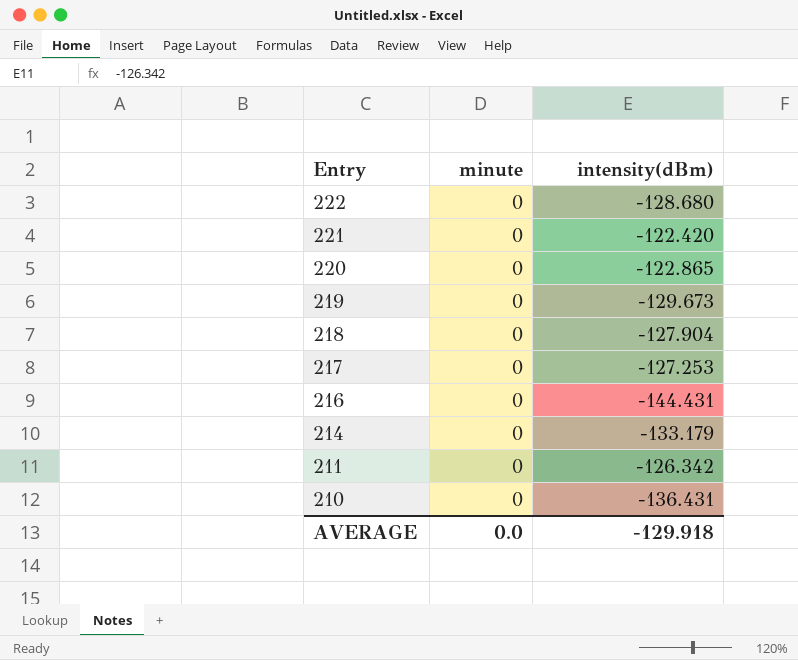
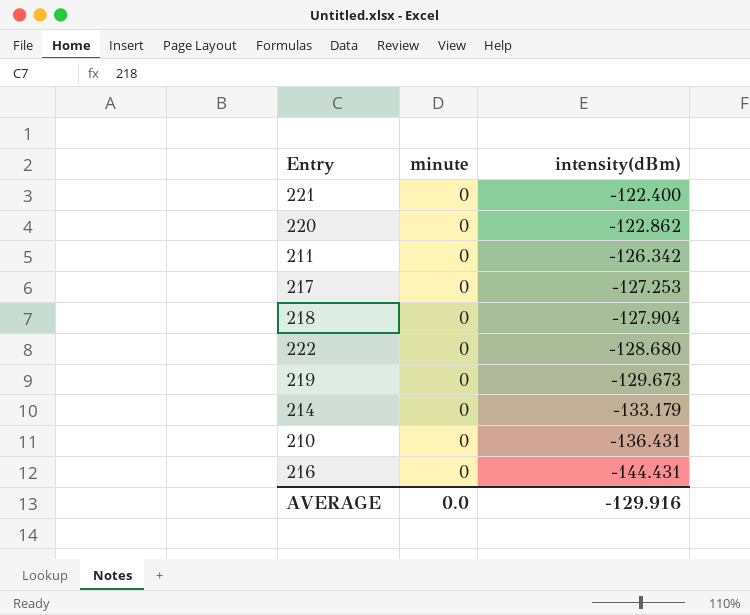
row order: Entry descending -> intensity(dBm) descending
221 | intensity(dBm): -122.420 -> -122.400
220 | intensity(dBm): -122.865 -> -122.862
AVERAGE | intensity(dBm): -129.918 -> -129.916

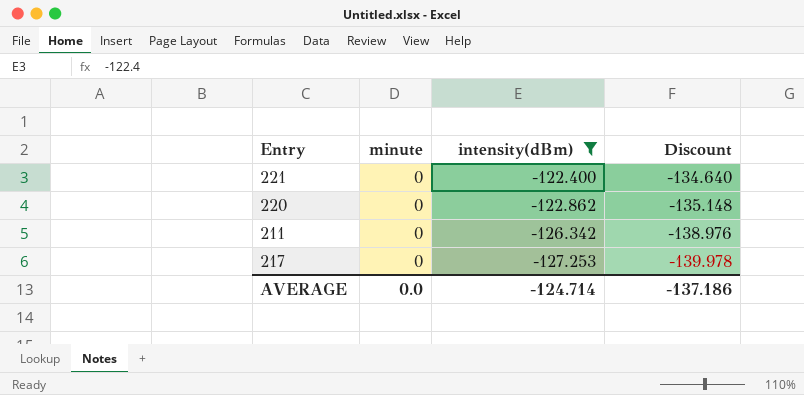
filter: none -> intensity(dBm) >= -127.253
column Discount | formula: none -> [intensity(dBm)] * 1.1
AVERAGE | intensity(dBm): -129.916 -> -124.714

